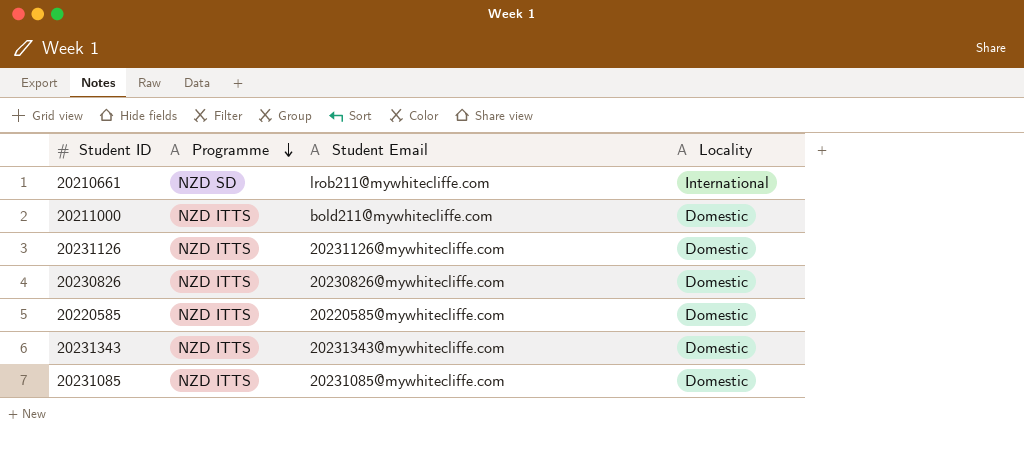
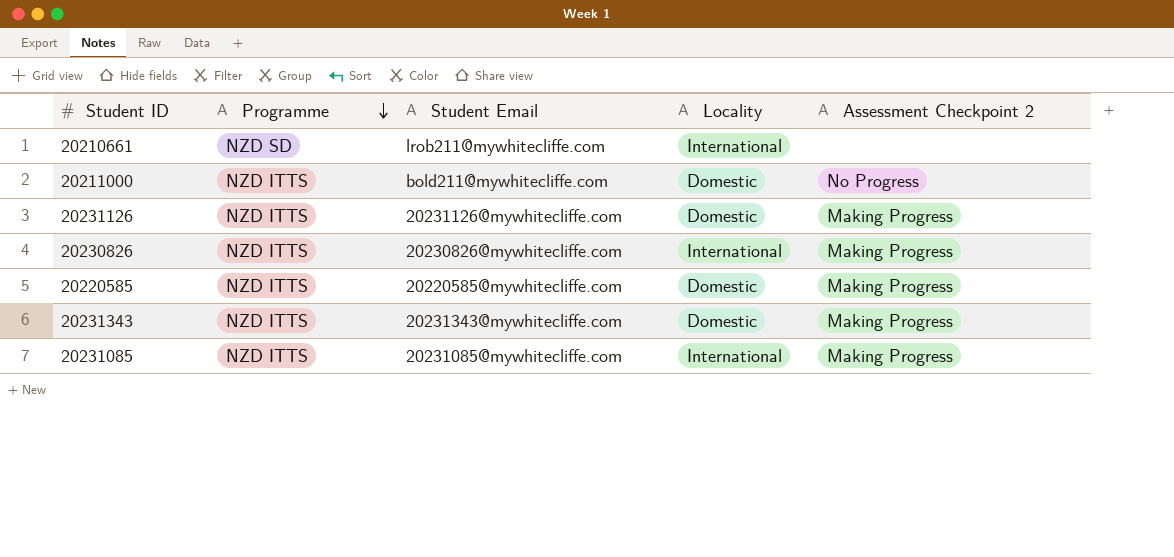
column Assessment Checkpoint 2 | position: none -> 5
20230826 | Locality: Domestic -> International
20231085 | Locality: Domestic -> International

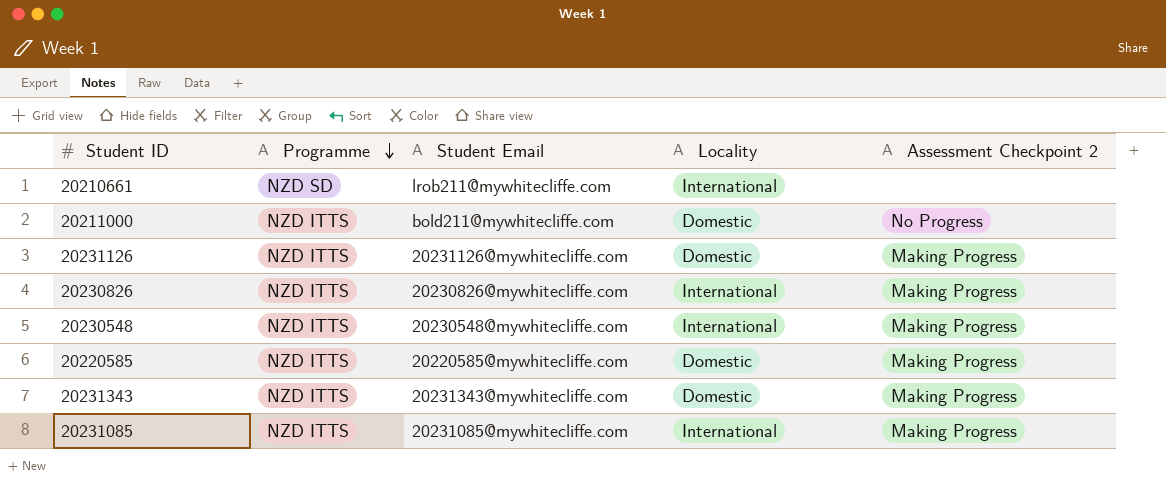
row 20230548: none -> NZD ITTS | 20230548@mywhitecliffe.com | International | Making Progress

